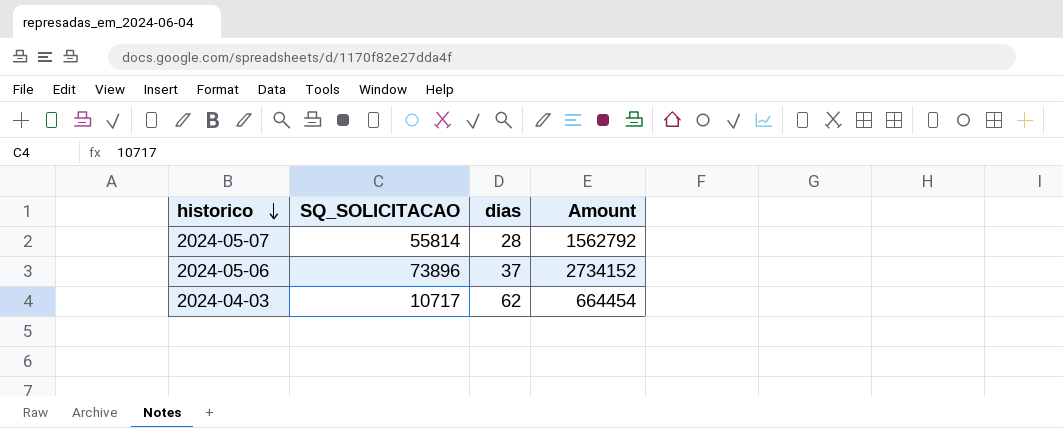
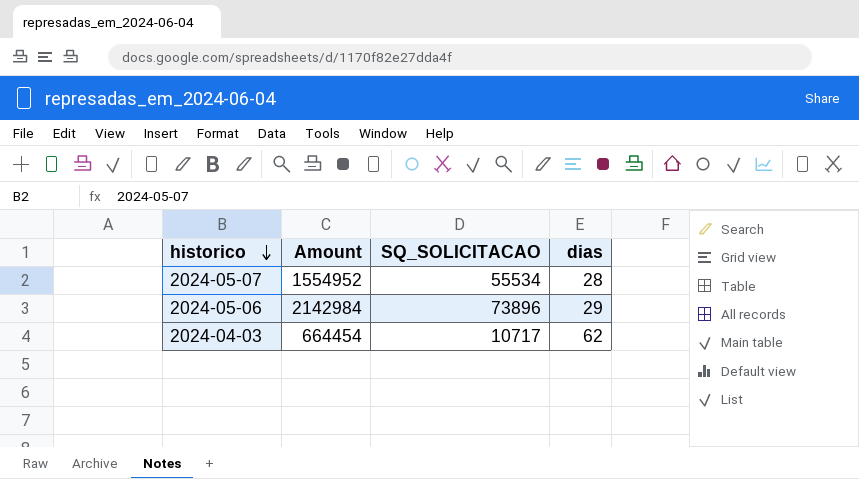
column Amount | position: 4 -> 2
2024-05-07 | Amount: 1562792 -> 1554952
2024-05-07 | SQ_SOLICITACAO: 55814 -> 55534
2024-05-06 | Amount: 2734152 -> 2142984
2024-05-06 | dias: 37 -> 29

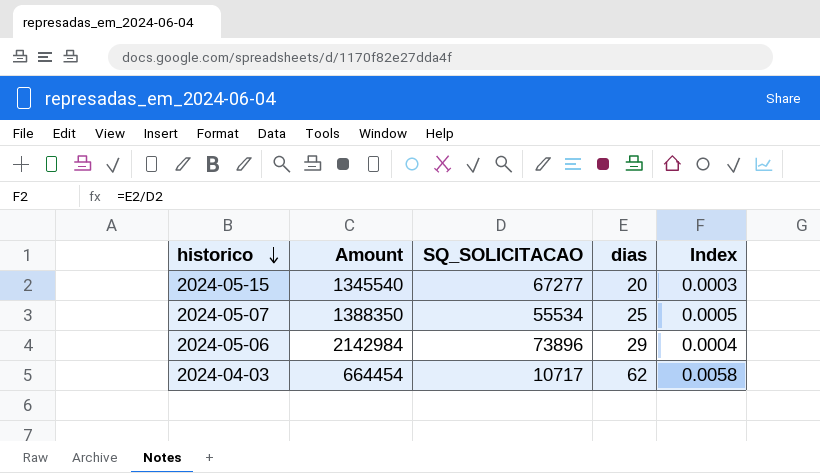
column Index | formula: none -> [dias] / [SQ_SOLICITACAO]
row 2024-05-15: none -> 1345540 | 67277 | 20 | 0.0003
2024-05-07 | Amount: 1554952 -> 1388350
2024-05-07 | dias: 28 -> 25

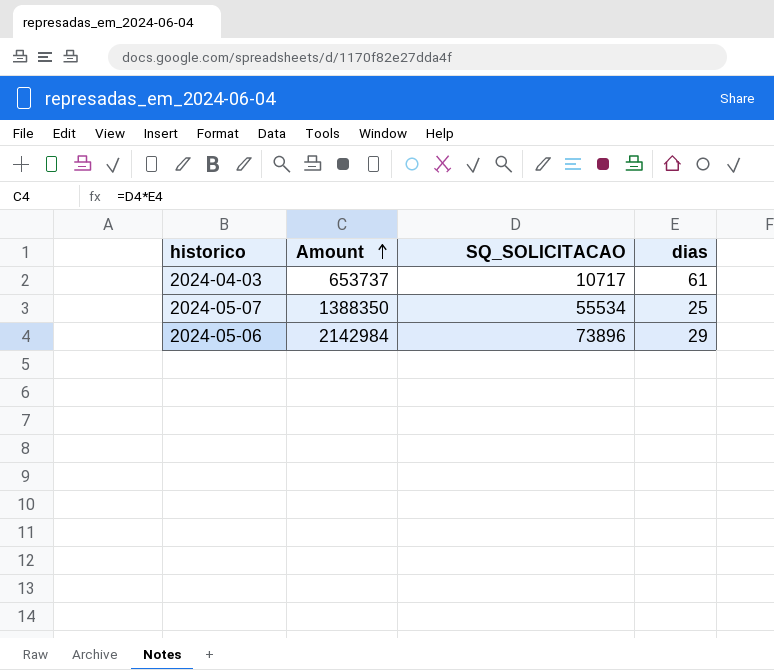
row order: historico descending -> Amount ascending
column Index | formula: [dias] / [SQ_SOLICITACAO] -> none
row 2024-05-15: 1345540 | 67277 | 20 | 0.0003 -> none
2024-04-03 | Amount: 664454 -> 653737
2024-04-03 | dias: 62 -> 61

